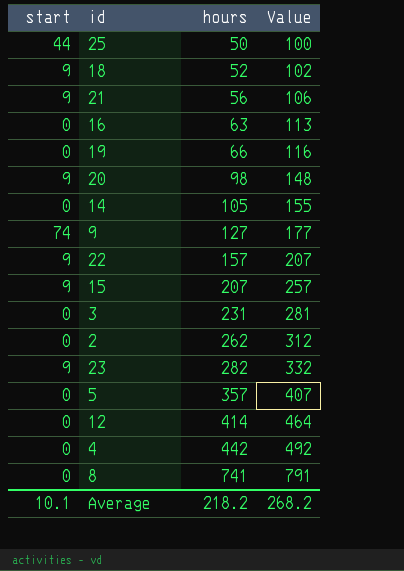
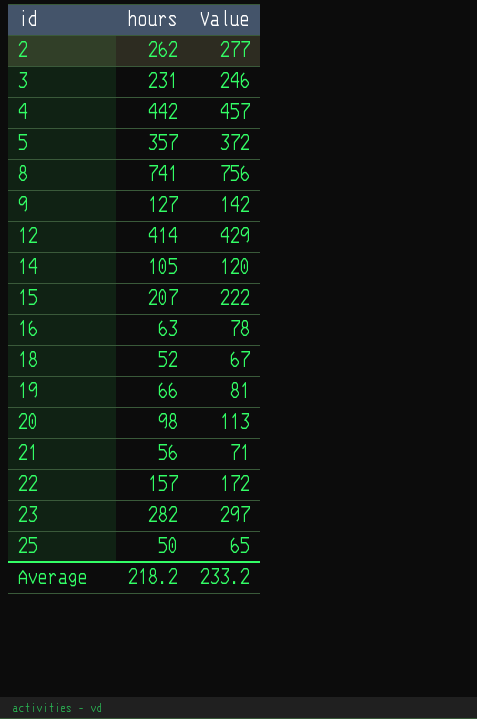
row order: hours ascending -> id ascending
column start | position: 1 -> none
column Value | formula: [hours] + 50 -> [hours] + 15
Average | Value: 268.2 -> 233.2

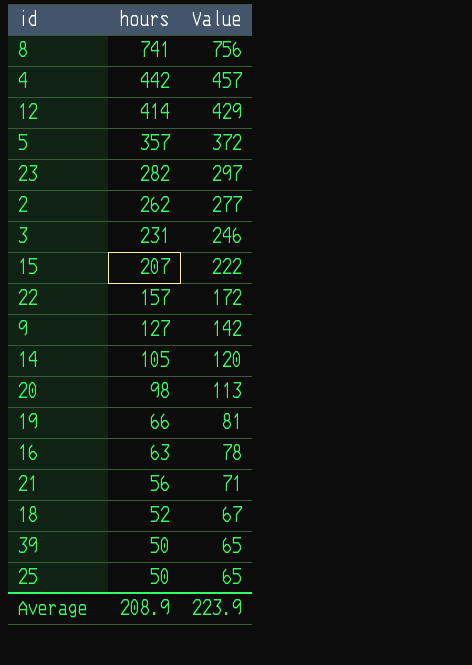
row order: id ascending -> hours descending
row 39: none -> 50 | 65
Average | hours: 218.2 -> 208.9
Average | Value: 233.2 -> 223.9

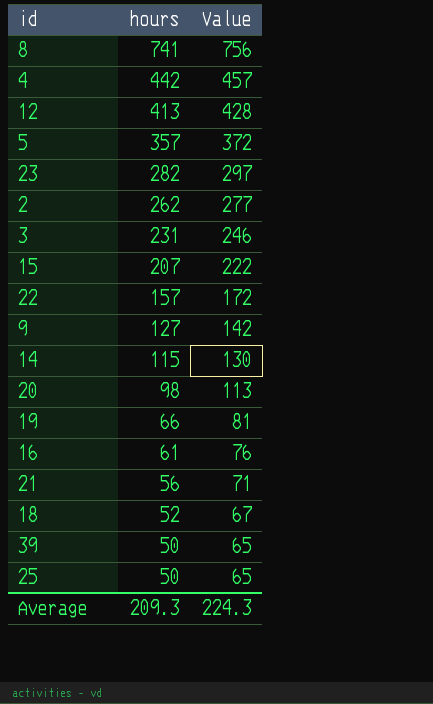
12 | hours: 414 -> 413
12 | Value: 429 -> 428
14 | hours: 105 -> 115
14 | Value: 120 -> 130
16 | hours: 63 -> 61
16 | Value: 78 -> 76
Average | hours: 208.9 -> 209.3
Average | Value: 223.9 -> 224.3

